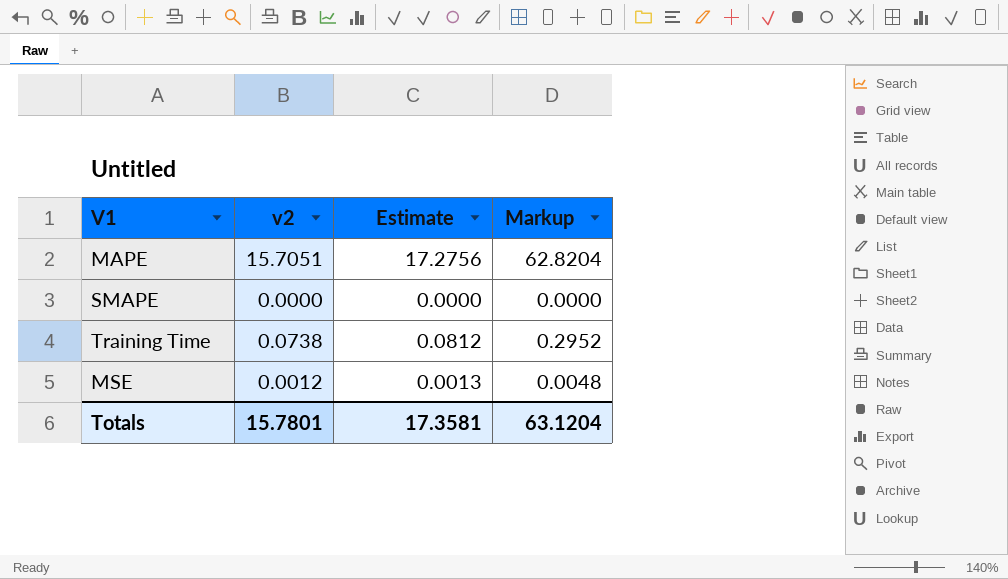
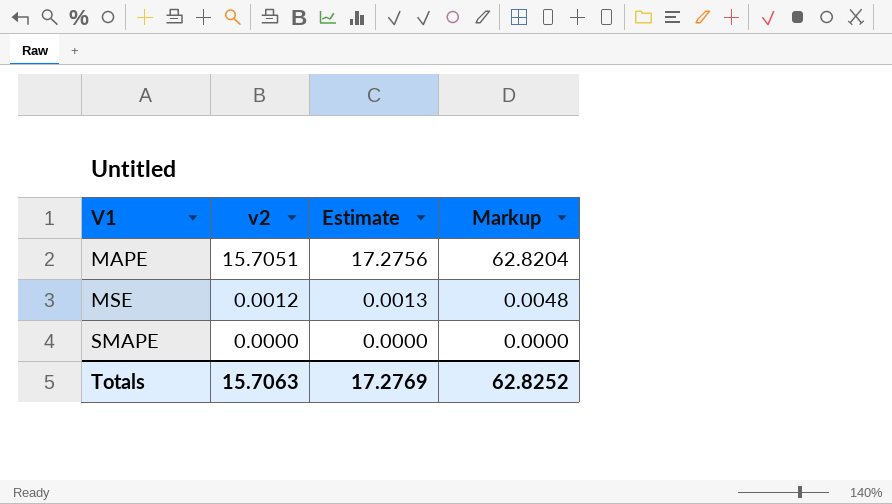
row order: none -> V1 ascending
row Training Time: 0.0738 | 0.0812 | 0.2952 -> none
Totals | v2: 15.7801 -> 15.7063
Totals | Estimate: 17.3581 -> 17.2769
Totals | Markup: 63.1204 -> 62.8252

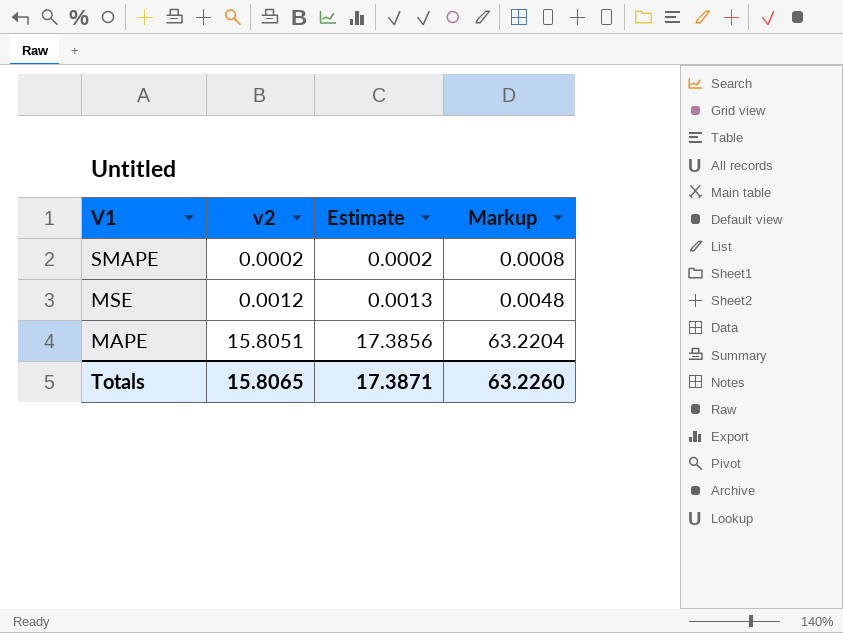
row order: V1 ascending -> V1 descending
SMAPE | v2: 0.0000 -> 0.0002
SMAPE | Estimate: 0.0000 -> 0.0002
SMAPE | Markup: 0.0000 -> 0.0008
MAPE | v2: 15.7051 -> 15.8051
MAPE | Estimate: 17.2756 -> 17.3856
MAPE | Markup: 62.8204 -> 63.2204
Totals | v2: 15.7063 -> 15.8065
Totals | Estimate: 17.2769 -> 17.3871
Totals | Markup: 62.8252 -> 63.2260

